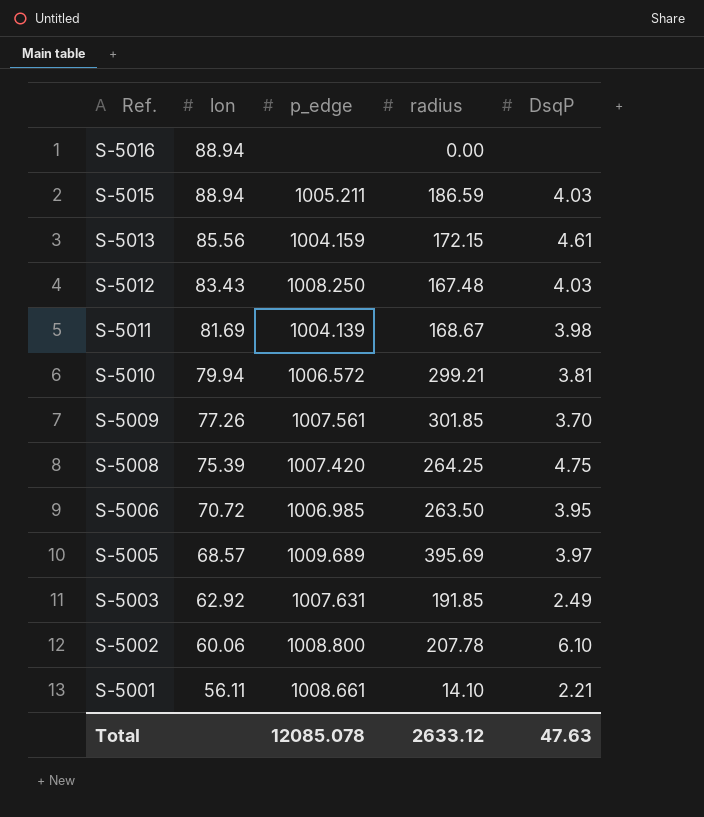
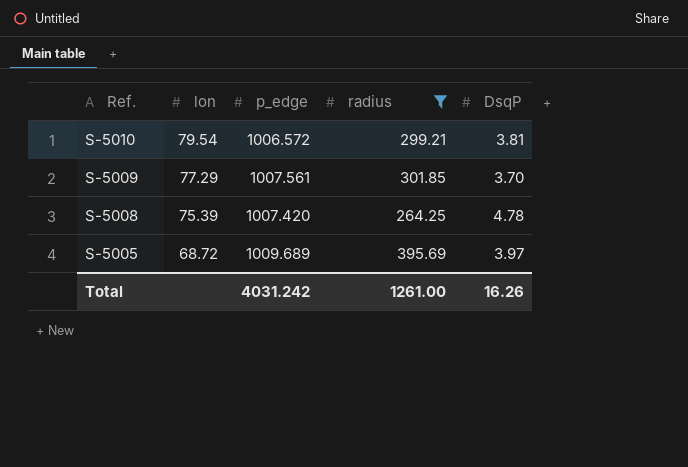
filter: none -> radius >= 264.25
S-5010 | lon: 79.94 -> 79.54
S-5009 | lon: 77.26 -> 77.29
S-5008 | DsqP: 4.75 -> 4.78
S-5005 | lon: 68.57 -> 68.72
Total | p_edge: 12085.078 -> 4031.242
Total | radius: 2633.12 -> 1261.00
Total | DsqP: 47.63 -> 16.26

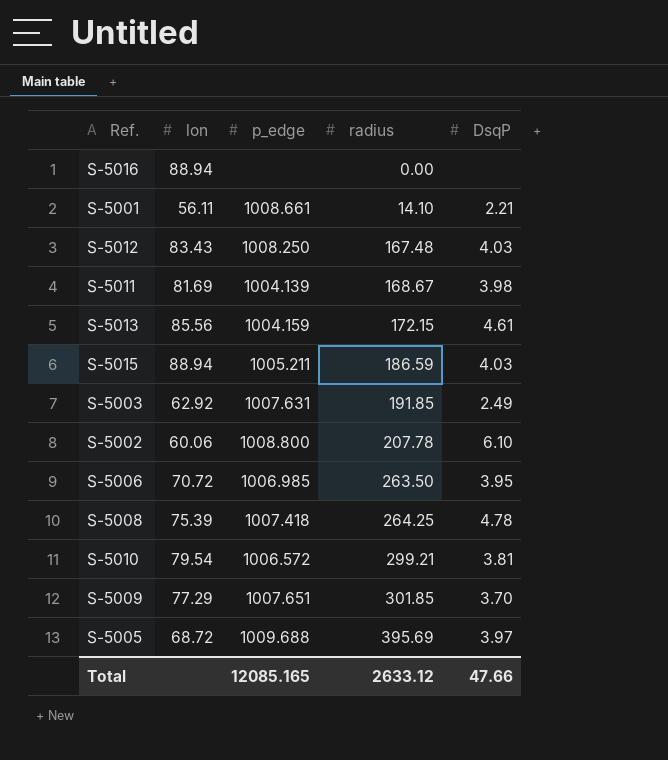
filter: radius >= 264.25 -> none
row order: Ref. descending -> radius ascending
S-5008 | p_edge: 1007.420 -> 1007.418
S-5009 | p_edge: 1007.561 -> 1007.651
S-5005 | p_edge: 1009.689 -> 1009.688
Total | p_edge: 4031.242 -> 12085.165
Total | radius: 1261.00 -> 2633.12
Total | DsqP: 16.26 -> 47.66

